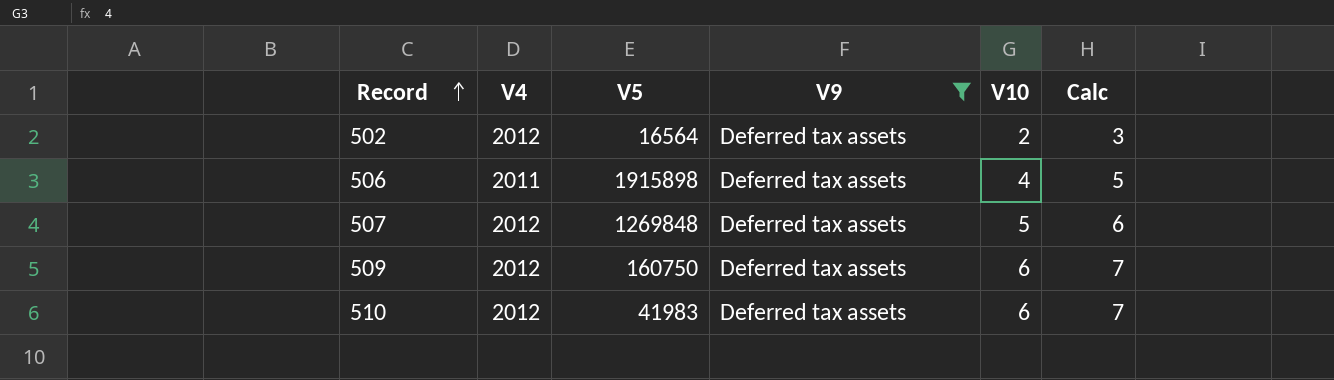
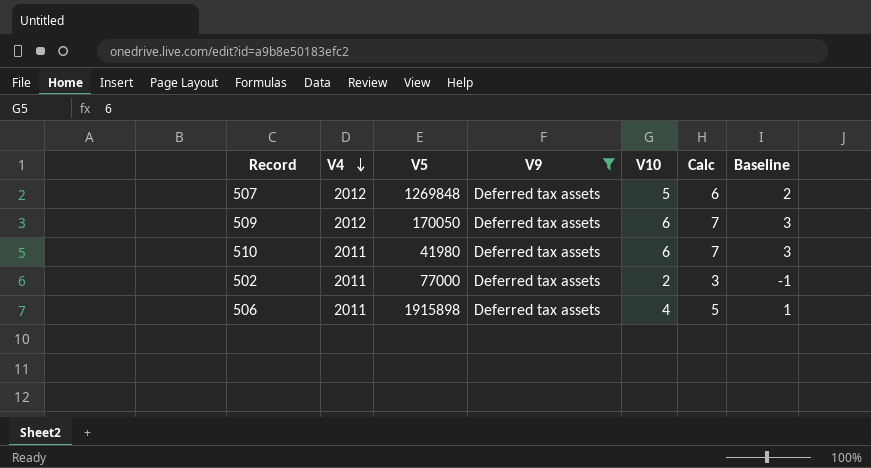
row order: Record ascending -> V4 descending
column Baseline | formula: none -> [V10] - 3
509 | V5: 160750 -> 170050
510 | V4: 2012 -> 2011
510 | V5: 41983 -> 41980
502 | V4: 2012 -> 2011
502 | V5: 16564 -> 77000

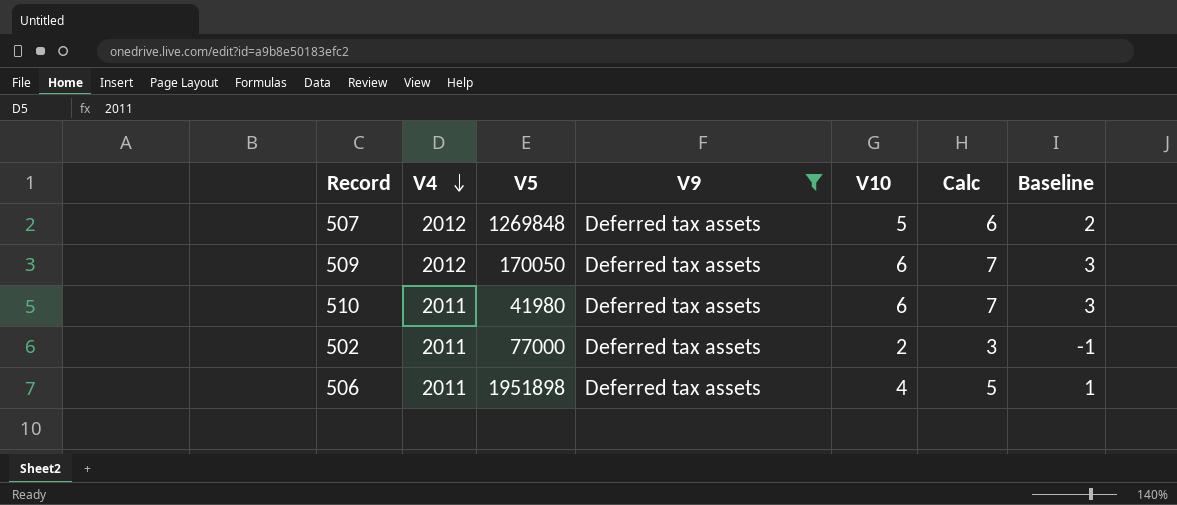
506 | V5: 1915898 -> 1951898

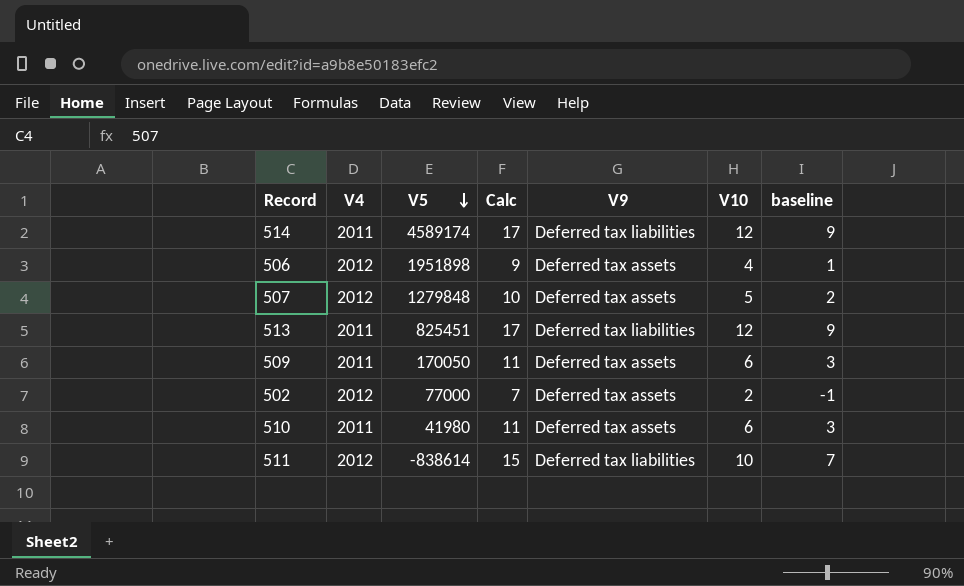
filter: V9 = Deferred tax assets -> none
row order: V4 descending -> V5 descending
column Calc | formula: [V10] + 1 -> [V10] + 5
column Calc | position: 6 -> 4
column name: Baseline -> baseline
506 | V4: 2011 -> 2012
507 | V5: 1269848 -> 1279848
509 | V4: 2012 -> 2011
502 | V4: 2011 -> 2012

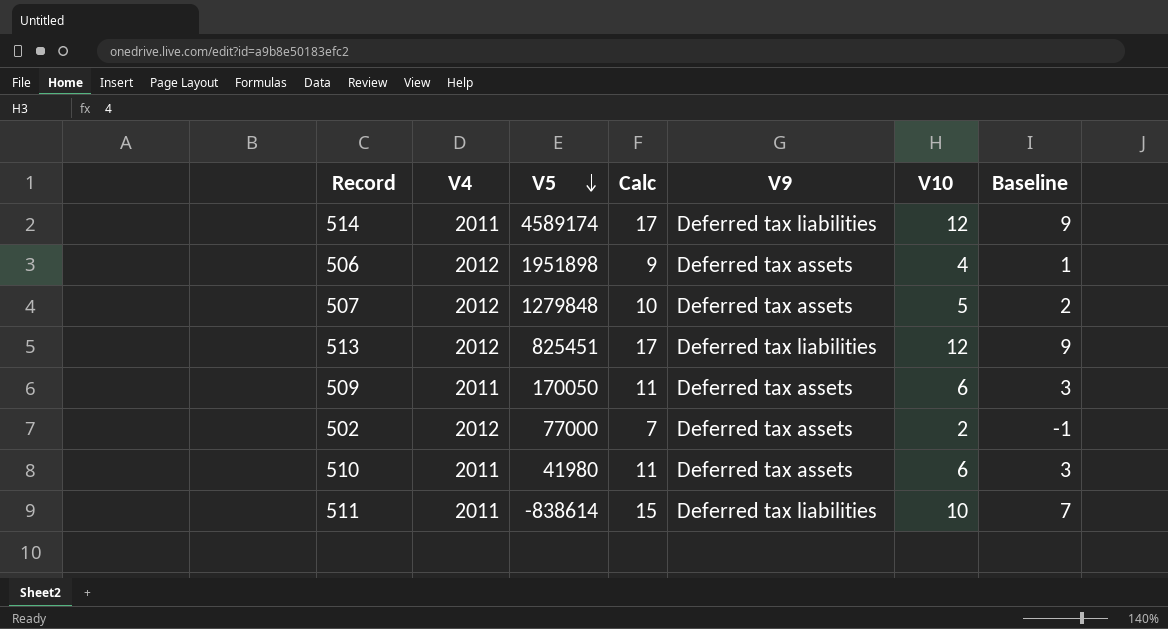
column name: baseline -> Baseline
513 | V4: 2011 -> 2012
511 | V4: 2012 -> 2011

